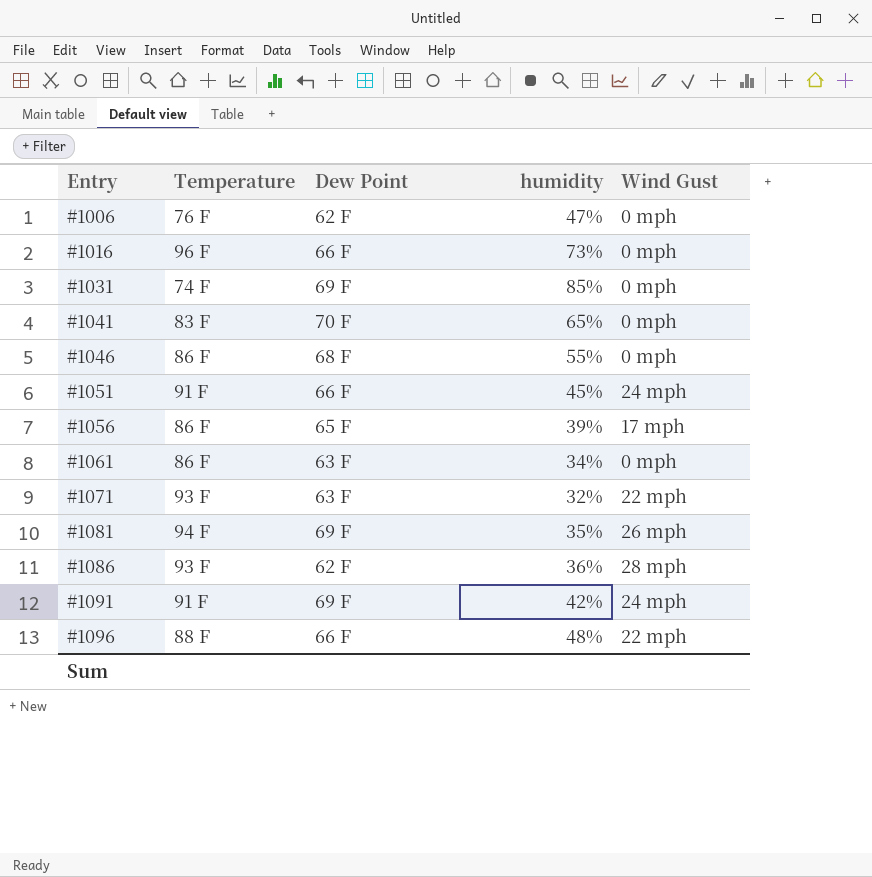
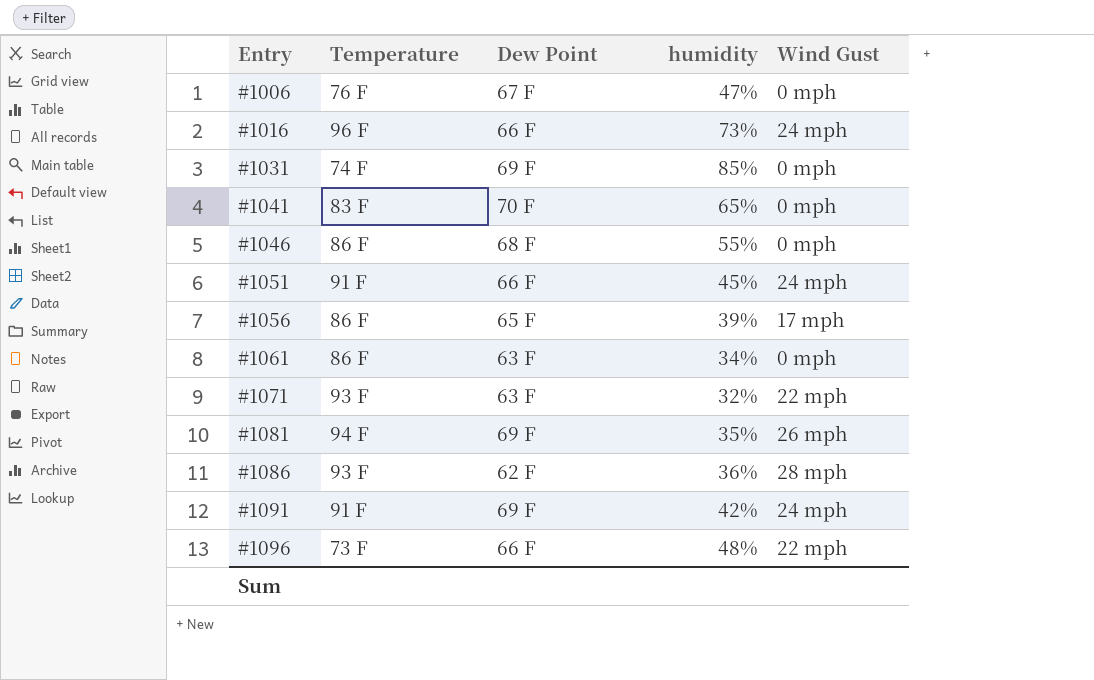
#1006 | Dew Point: 62 F -> 67 F
#1016 | Wind Gust: 0 mph -> 24 mph
#1096 | Temperature: 88 F -> 73 F

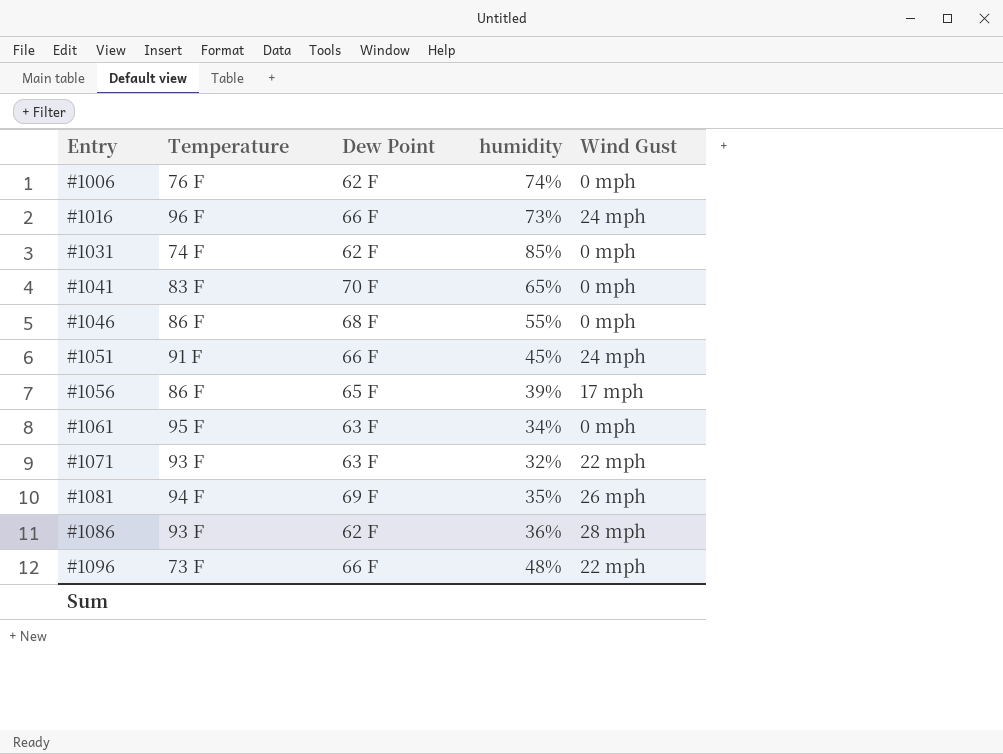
row #1091: 91 F | 69 F | 42% | 24 mph -> none
#1006 | Dew Point: 67 F -> 62 F
#1006 | humidity: 47% -> 74%
#1031 | Dew Point: 69 F -> 62 F
#1061 | Temperature: 86 F -> 95 F

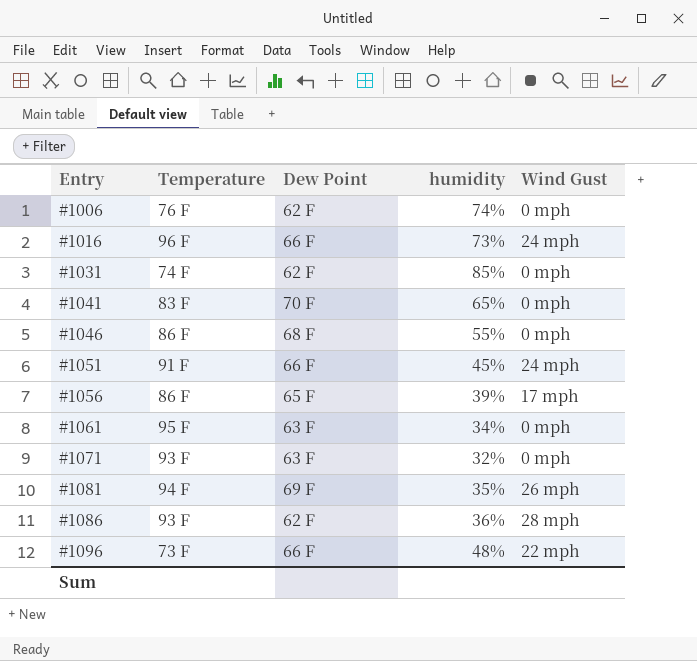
#1071 | Wind Gust: 22 mph -> 0 mph

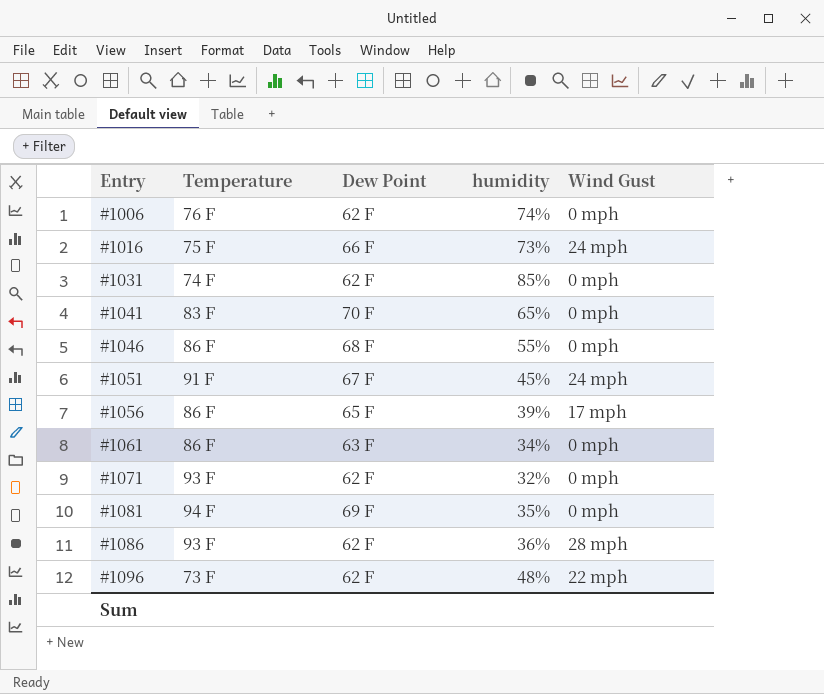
#1016 | Temperature: 96 F -> 75 F
#1051 | Dew Point: 66 F -> 67 F
#1061 | Temperature: 95 F -> 86 F
#1071 | Dew Point: 63 F -> 62 F
#1081 | Wind Gust: 26 mph -> 0 mph
#1096 | Dew Point: 66 F -> 62 F

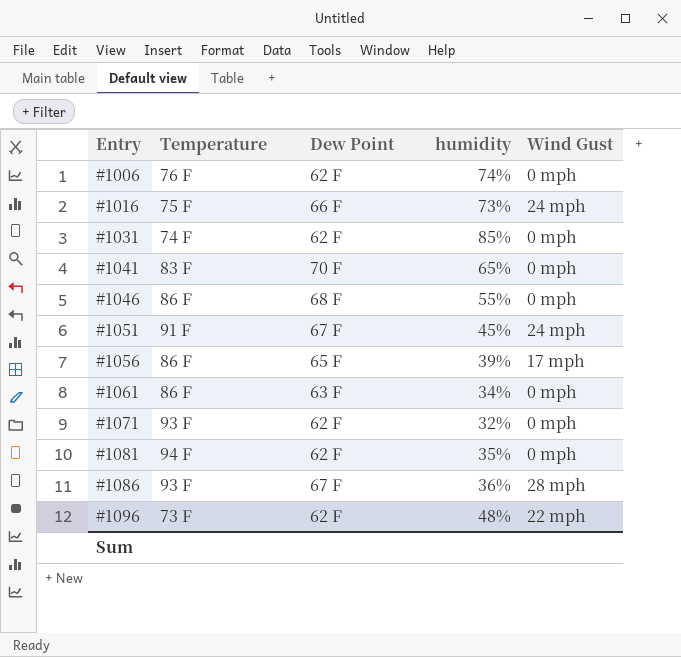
#1081 | Dew Point: 69 F -> 62 F
#1086 | Dew Point: 62 F -> 67 F

